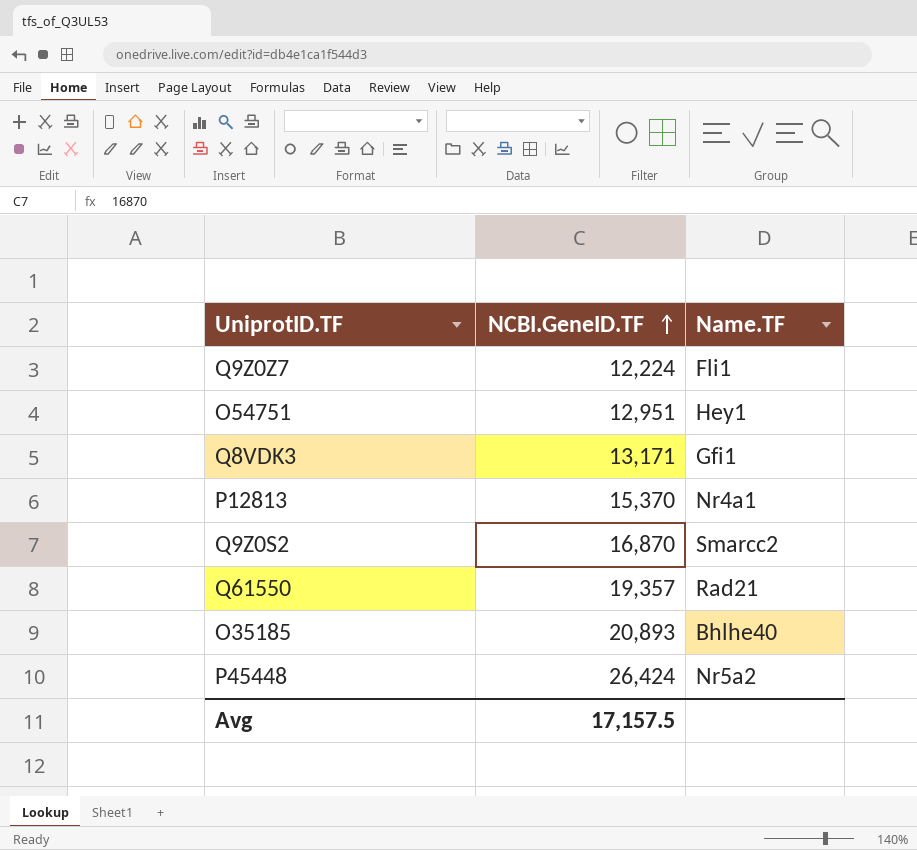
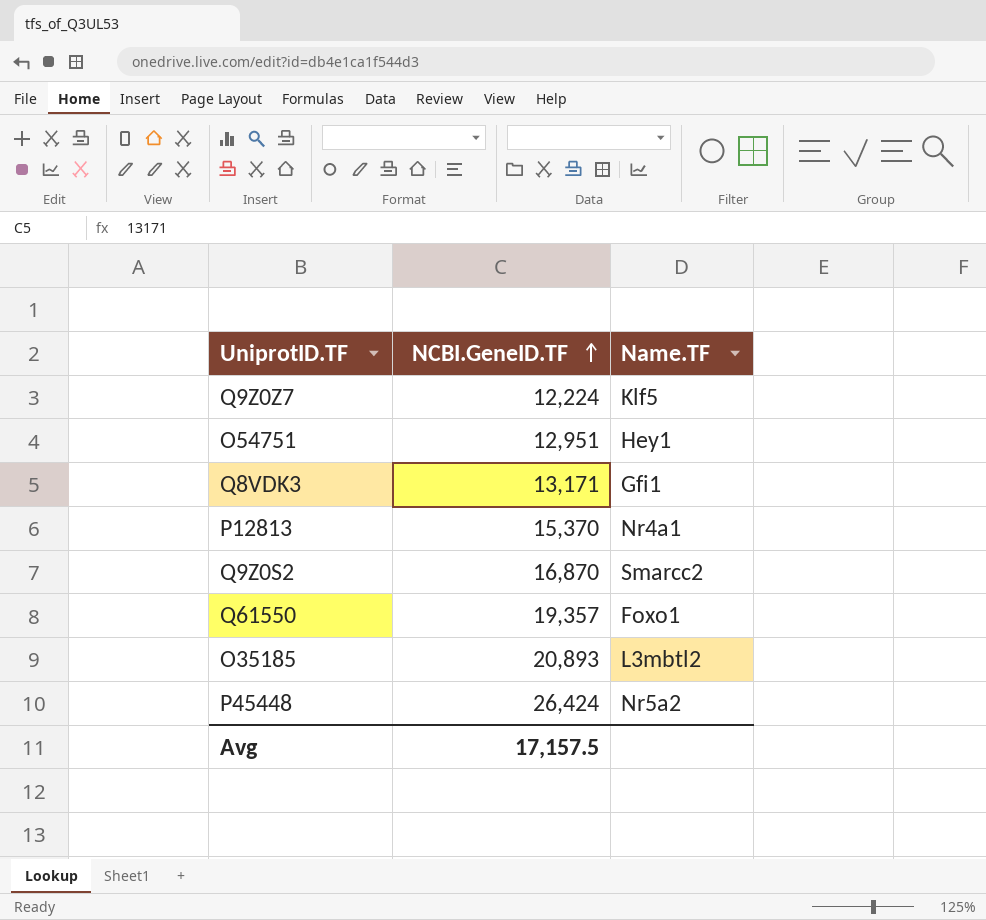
Q9Z0Z7 | Name.TF: Fli1 -> Klf5
Q61550 | Name.TF: Rad21 -> Foxo1
O35185 | Name.TF: Bhlhe40 -> L3mbtl2

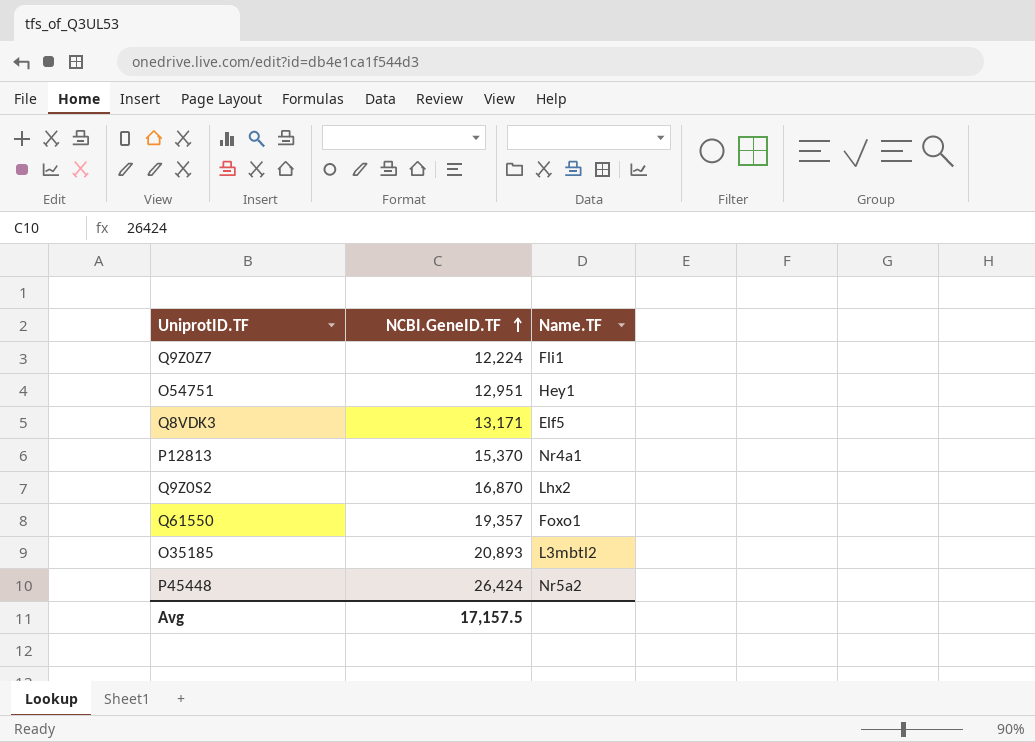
Q9Z0Z7 | Name.TF: Klf5 -> Fli1
Q8VDK3 | Name.TF: Gfi1 -> Elf5
Q9Z0S2 | Name.TF: Smarcc2 -> Lhx2

